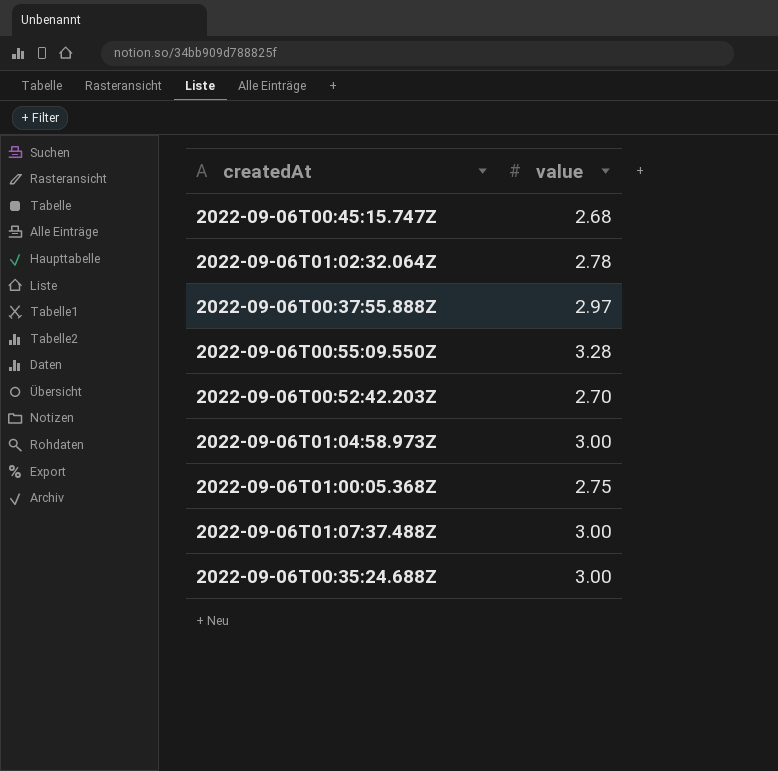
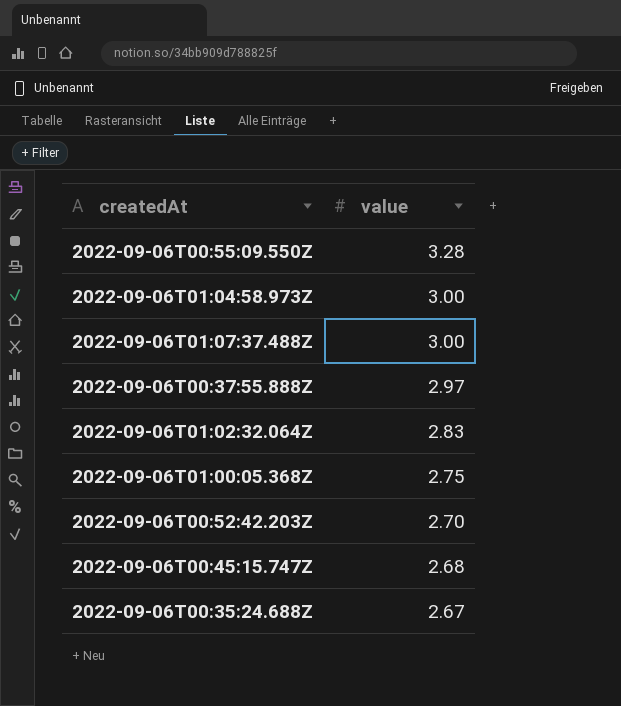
row order: none -> value descending
2022-09-06T01:02:32.064Z | value: 2.78 -> 2.83
2022-09-06T00:35:24.688Z | value: 3.00 -> 2.67

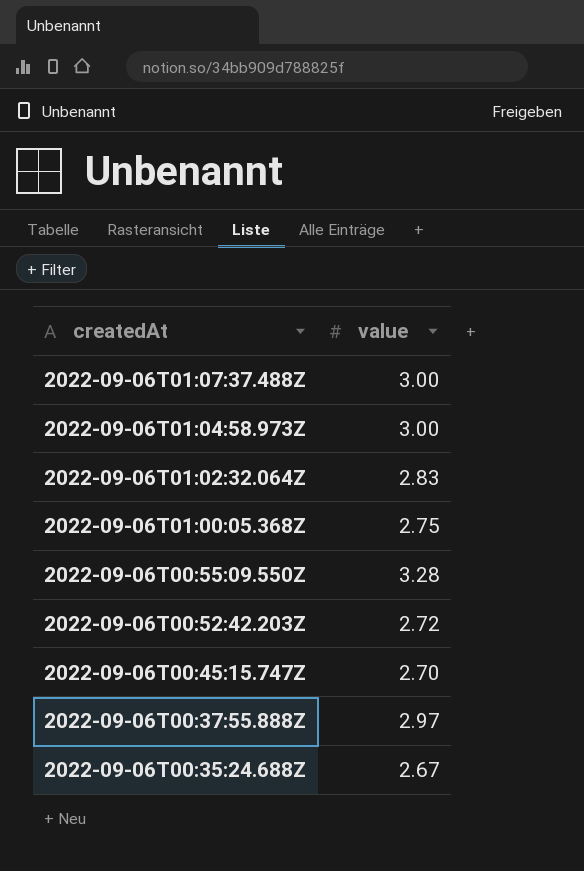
row order: value descending -> createdAt descending
2022-09-06T00:52:42.203Z | value: 2.70 -> 2.72
2022-09-06T00:45:15.747Z | value: 2.68 -> 2.70

